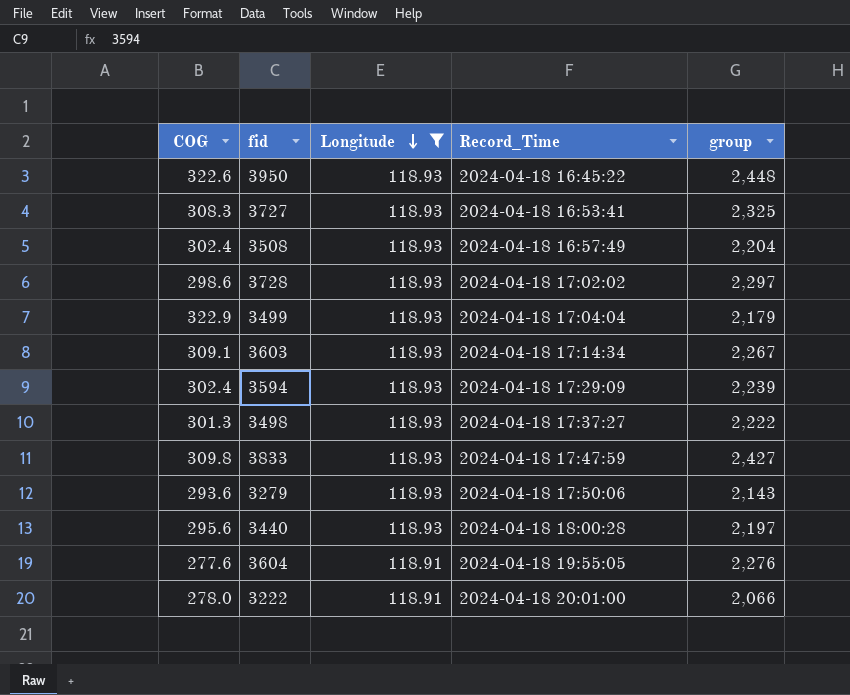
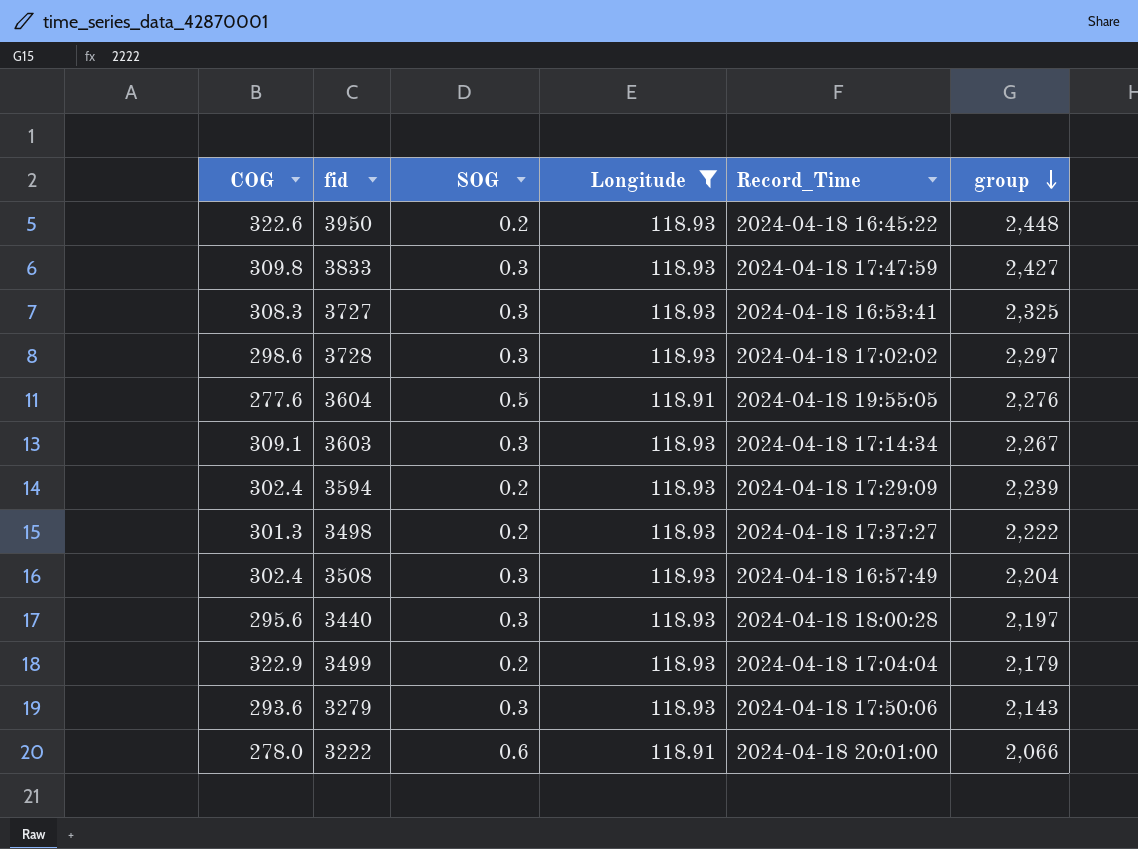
row order: Longitude descending -> group descending
column SOG | position: none -> 3

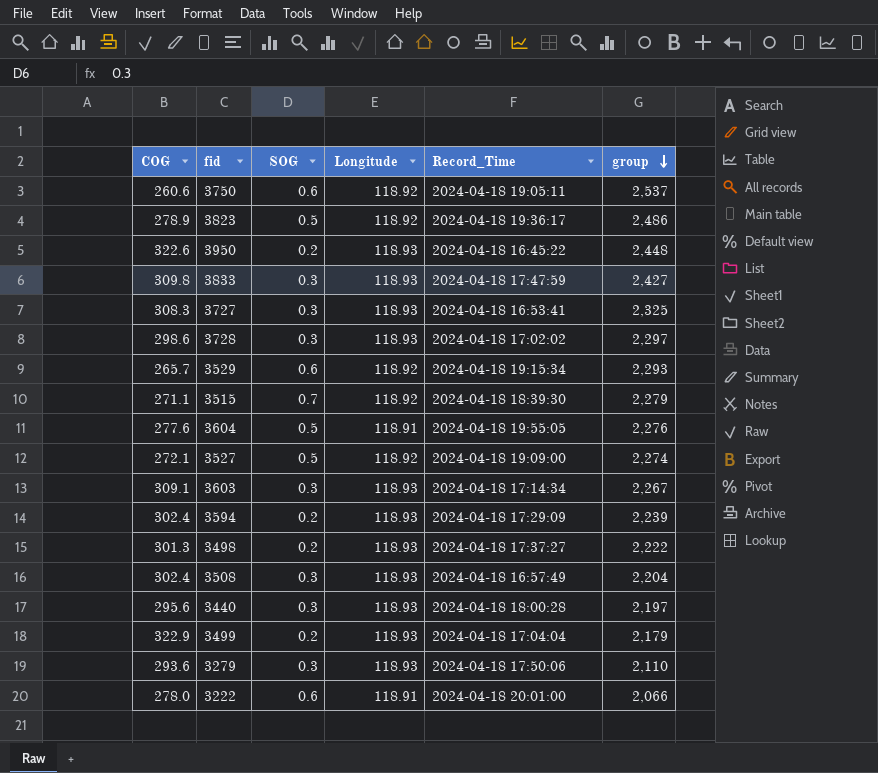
filter: Longitude != 118.92 -> none
3279 | group: 2,143 -> 2,110

